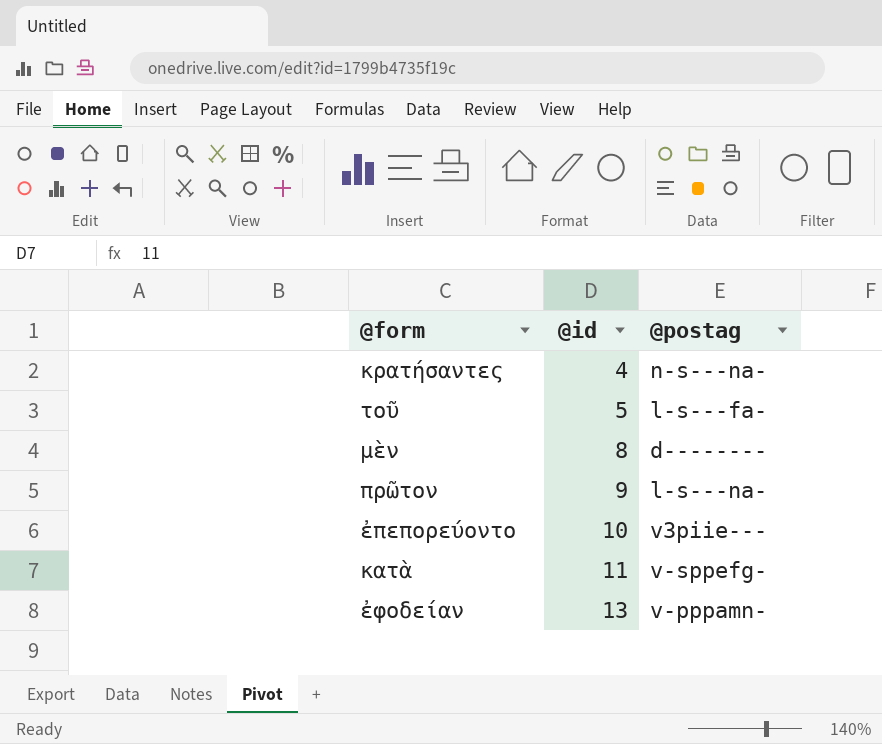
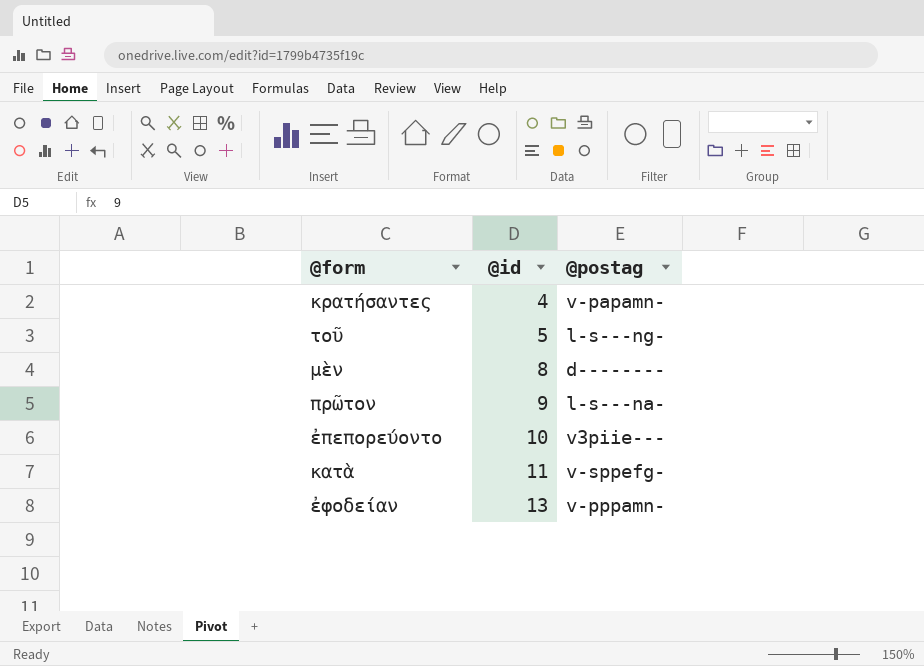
κρατήσαντες | @postag: n-s---na- -> v-papamn-
τοῦ | @postag: l-s---fa- -> l-s---ng-

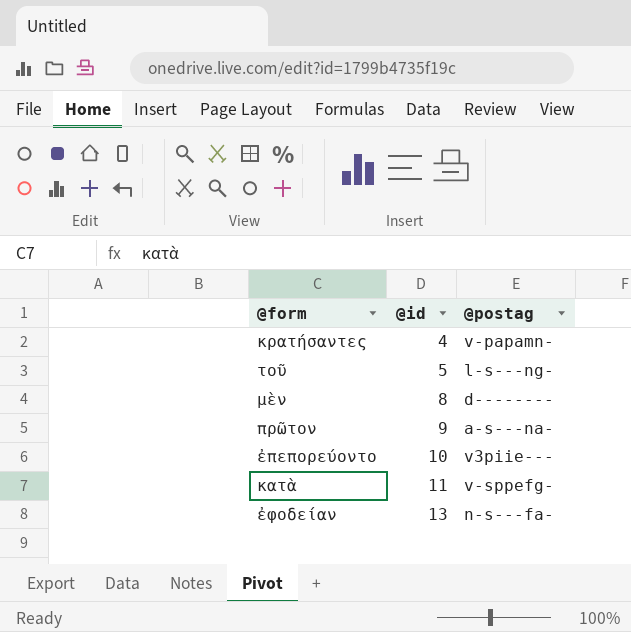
πρῶτον | @postag: l-s---na- -> a-s---na-
ἐφοδείαν | @postag: v-pppamn- -> n-s---fa-

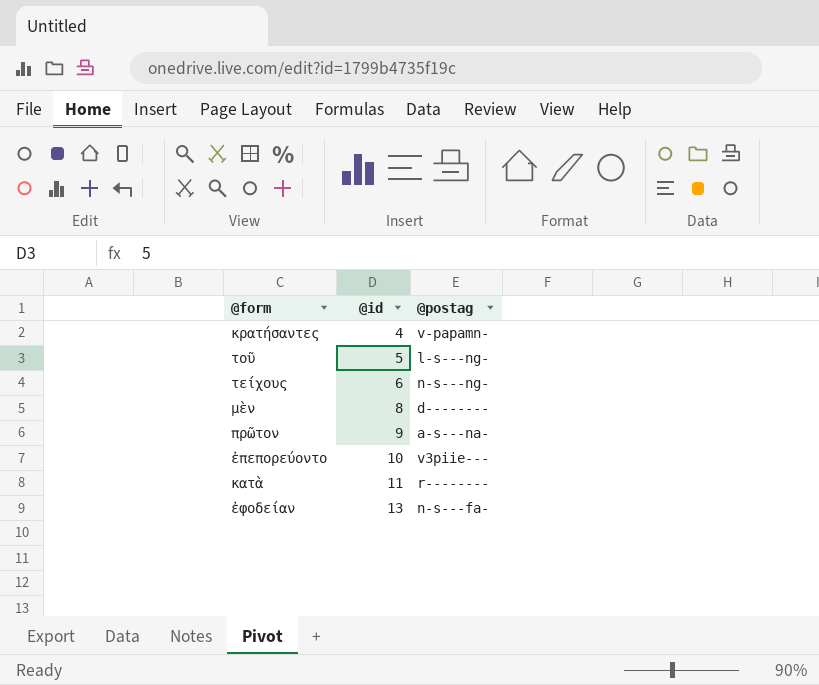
row τείχους: none -> 6 | n-s---ng-
κατὰ | @postag: v-sppefg- -> r--------

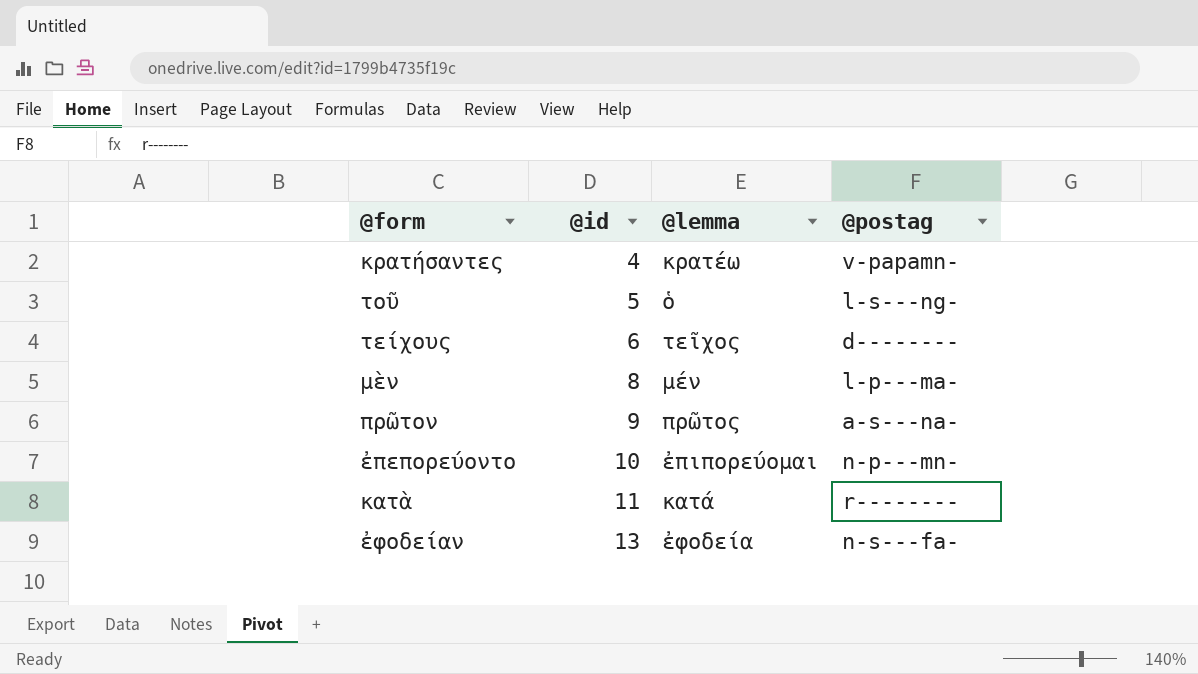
column @lemma | position: none -> 3
τείχους | @postag: n-s---ng- -> d--------
μὲν | @postag: d-------- -> l-p---ma-
ἐπεπορεύοντο | @postag: v3piie--- -> n-p---mn-

